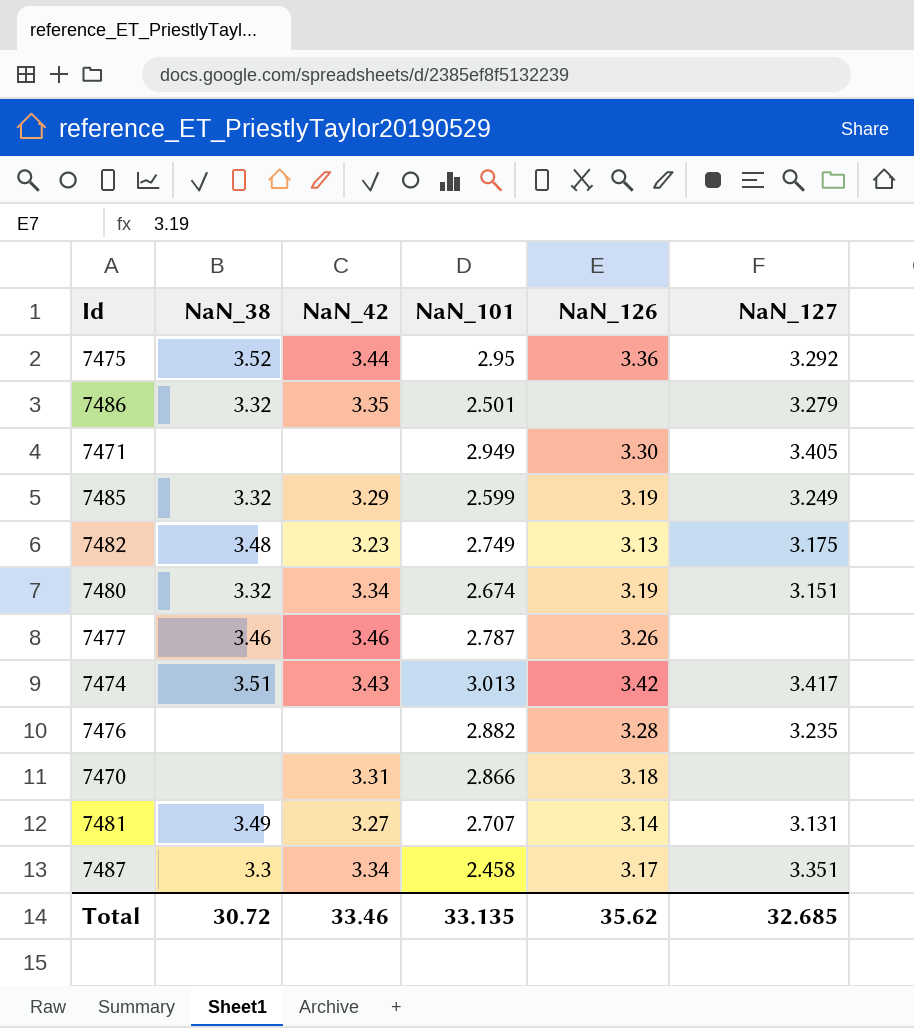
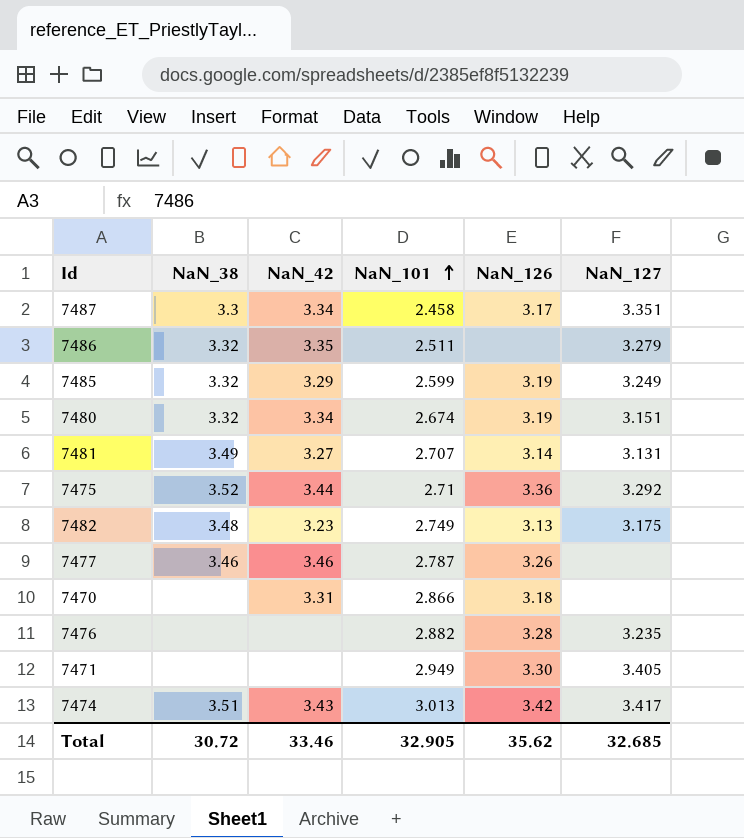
row order: none -> NaN_101 ascending
7486 | NaN_101: 2.501 -> 2.511
7475 | NaN_101: 2.95 -> 2.71
Total | NaN_101: 33.135 -> 32.905

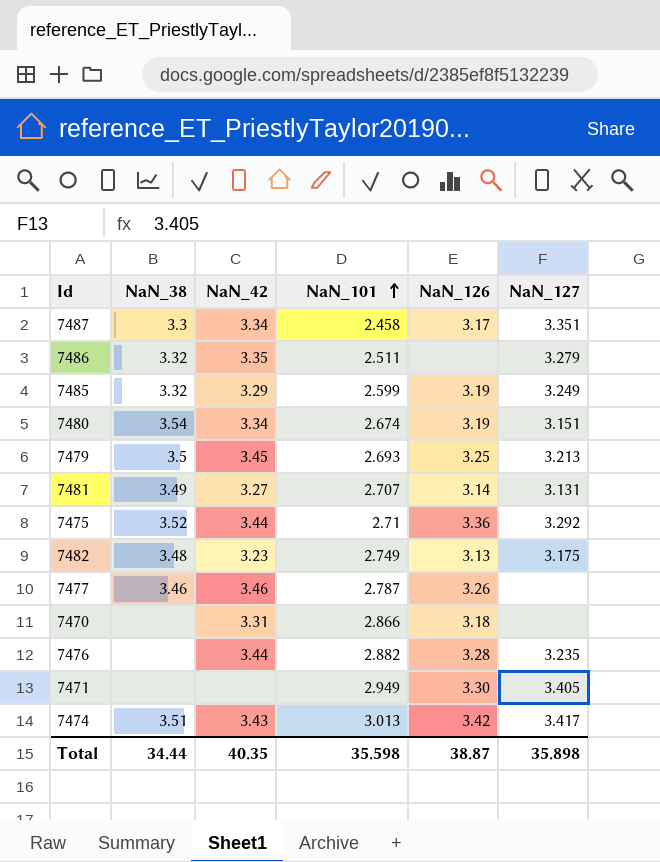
7480 | NaN_38: 3.32 -> 3.54
row 7479: none -> 3.5 | 3.45 | 2.693 | 3.25 | 3.213
7476 | NaN_42: none -> 3.44
Total | NaN_38: 30.72 -> 34.44
Total | NaN_42: 33.46 -> 40.35
Total | NaN_101: 32.905 -> 35.598
Total | NaN_126: 35.62 -> 38.87
Total | NaN_127: 32.685 -> 35.898

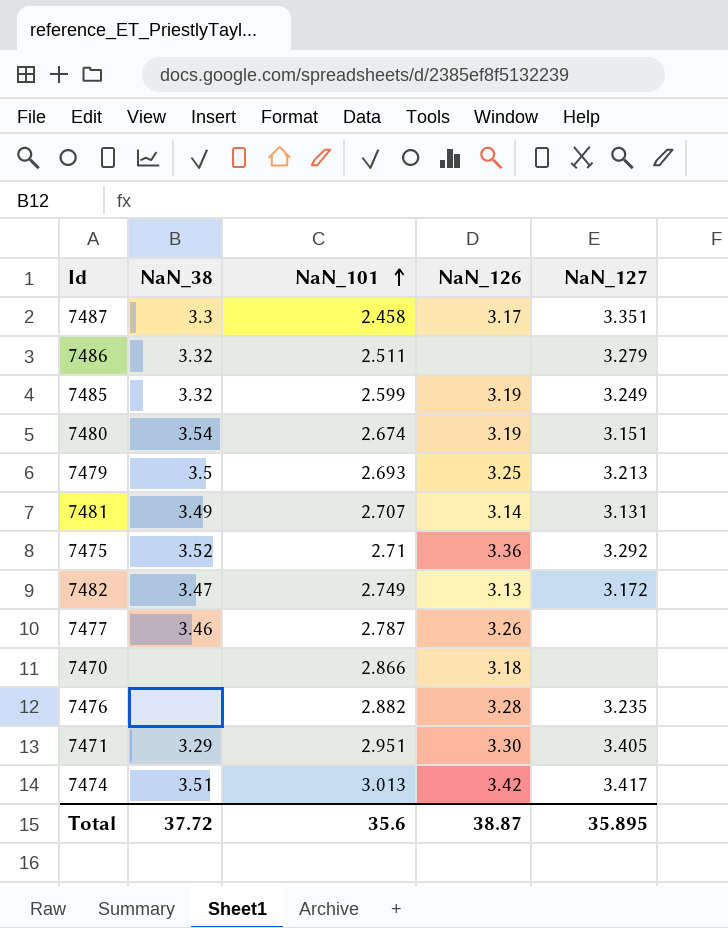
column NaN_42 | position: 3 -> none
7482 | NaN_38: 3.48 -> 3.47
7482 | NaN_127: 3.175 -> 3.172
7471 | NaN_38: none -> 3.29
7471 | NaN_101: 2.949 -> 2.951
Total | NaN_38: 34.44 -> 37.72
Total | NaN_101: 35.598 -> 35.6
Total | NaN_127: 35.898 -> 35.895

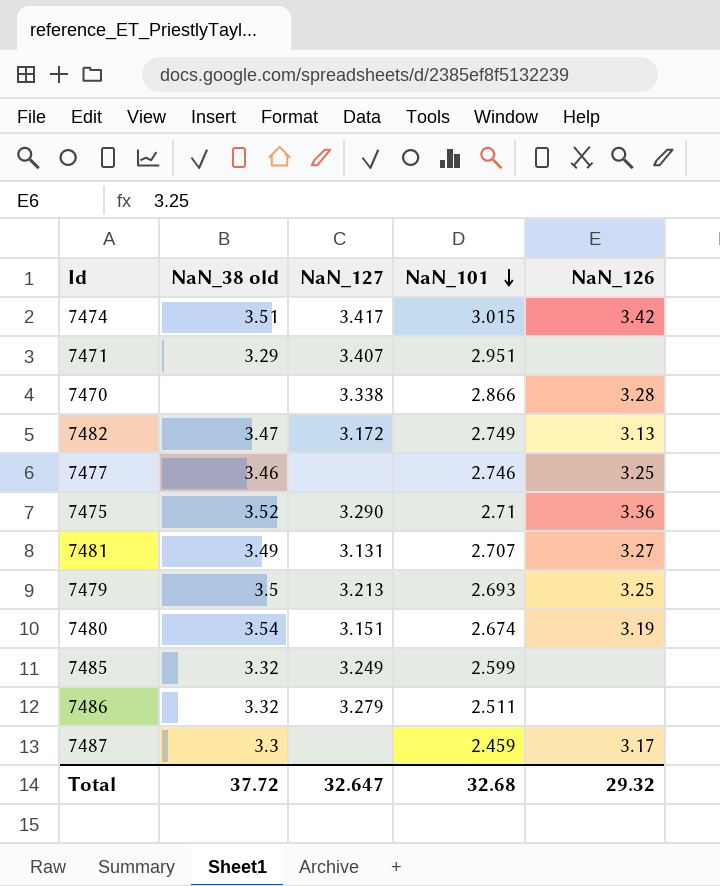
row order: NaN_101 ascending -> NaN_101 descending
column name: NaN_38 -> NaN_38 old
column NaN_127 | position: 5 -> 3
row 7476: none | 2.882 | 3.28 | 3.235 -> none
7474 | NaN_101: 3.013 -> 3.015
7471 | NaN_127: 3.405 -> 3.407
7471 | NaN_126: 3.30 -> none
7470 | NaN_127: none -> 3.338
7470 | NaN_126: 3.18 -> 3.28
7477 | NaN_101: 2.787 -> 2.746
7477 | NaN_126: 3.26 -> 3.25
7475 | NaN_127: 3.292 -> 3.290
7481 | NaN_126: 3.14 -> 3.27
7485 | NaN_126: 3.19 -> none
7487 | NaN_127: 3.351 -> none
7487 | NaN_101: 2.458 -> 2.459
Total | NaN_127: 35.895 -> 32.647
Total | NaN_101: 35.6 -> 32.68
Total | NaN_126: 38.87 -> 29.32

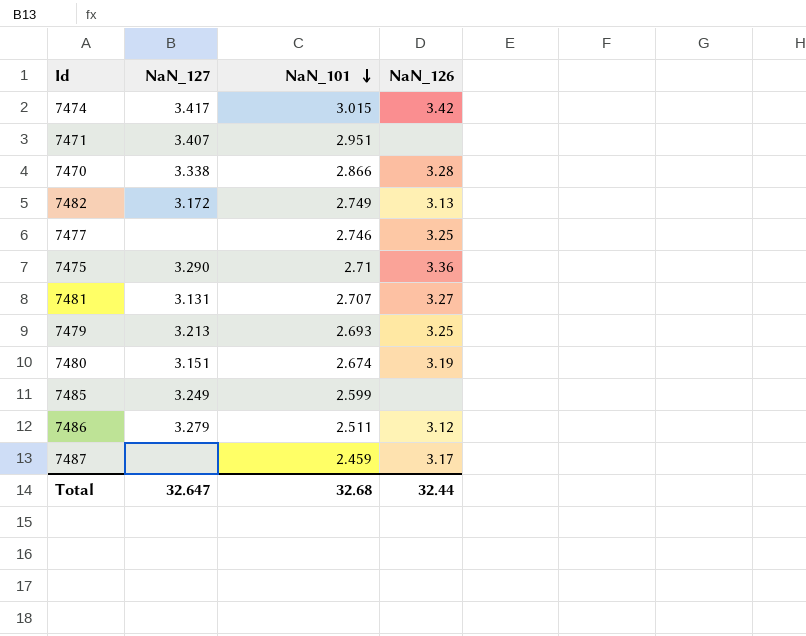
column NaN_38 old | position: 2 -> none
7486 | NaN_126: none -> 3.12
Total | NaN_126: 29.32 -> 32.44

